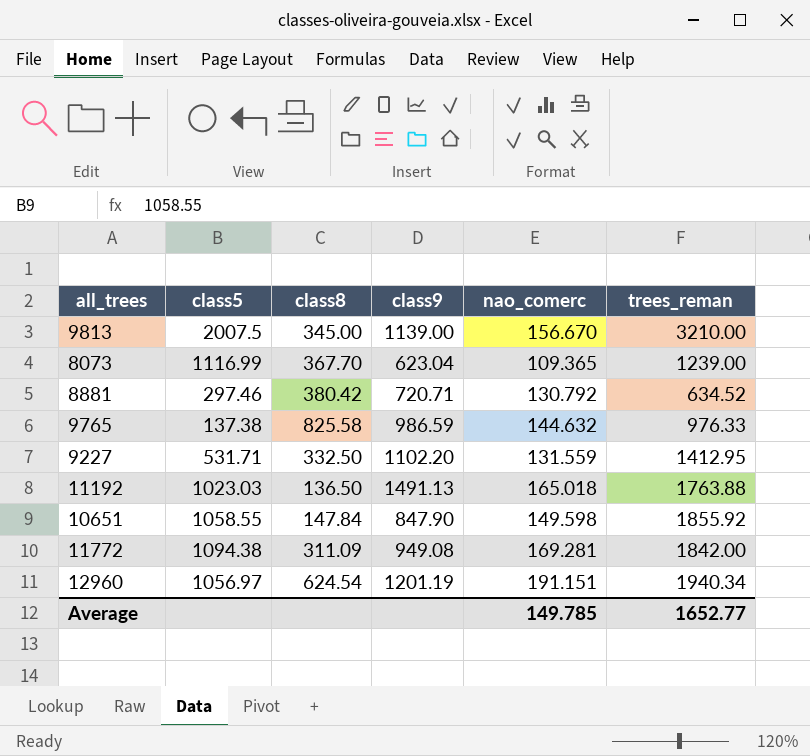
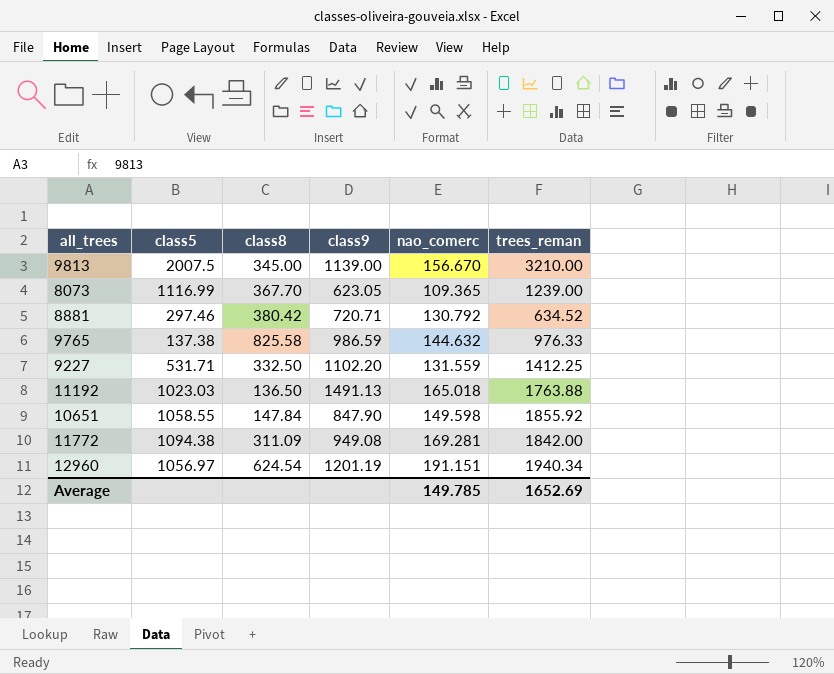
8073 | class9: 623.04 -> 623.05
9227 | trees_reman: 1412.95 -> 1412.25
Average | trees_reman: 1652.77 -> 1652.69

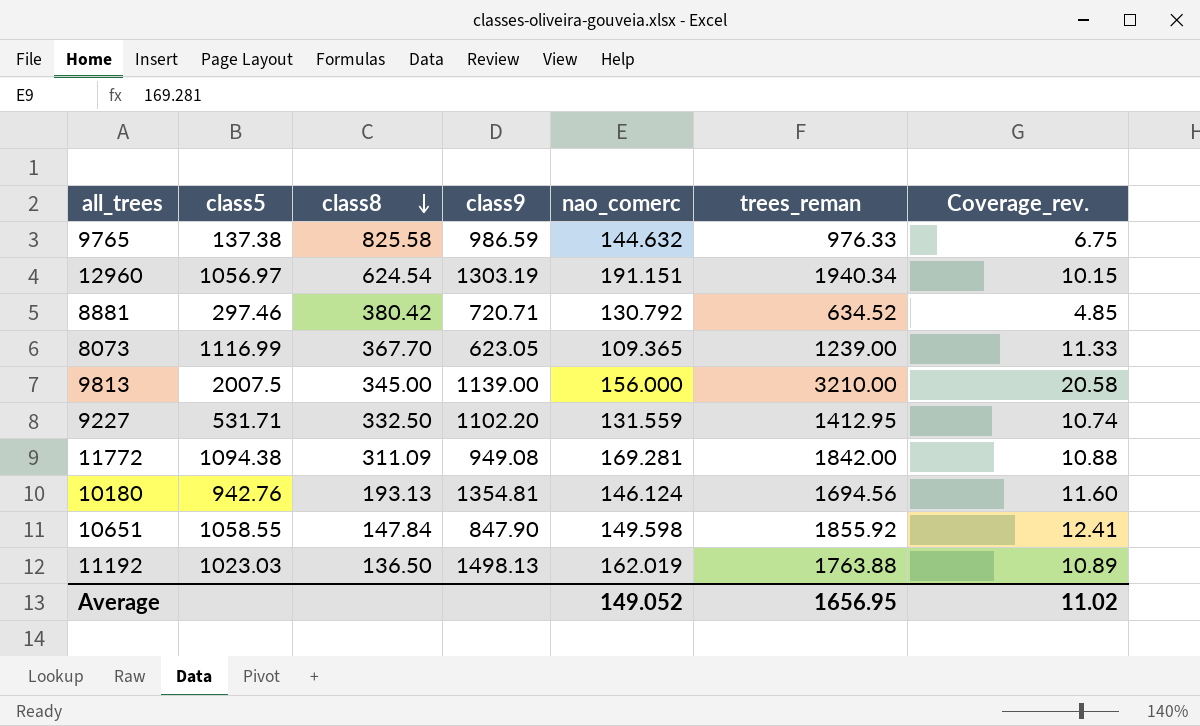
row order: none -> class8 descending
column Coverage_rev. | formula: none -> [trees_reman] / [nao_comerc]
12960 | class9: 1201.19 -> 1303.19
9813 | nao_comerc: 156.670 -> 156.000
9227 | trees_reman: 1412.25 -> 1412.95
row 10180: none -> 942.76 | 193.13 | 1354.81 | 146.124 | 1694.56 | 11.60
11192 | class9: 1491.13 -> 1498.13
11192 | nao_comerc: 165.018 -> 162.019
Average | nao_comerc: 149.785 -> 149.052
Average | trees_reman: 1652.69 -> 1656.95

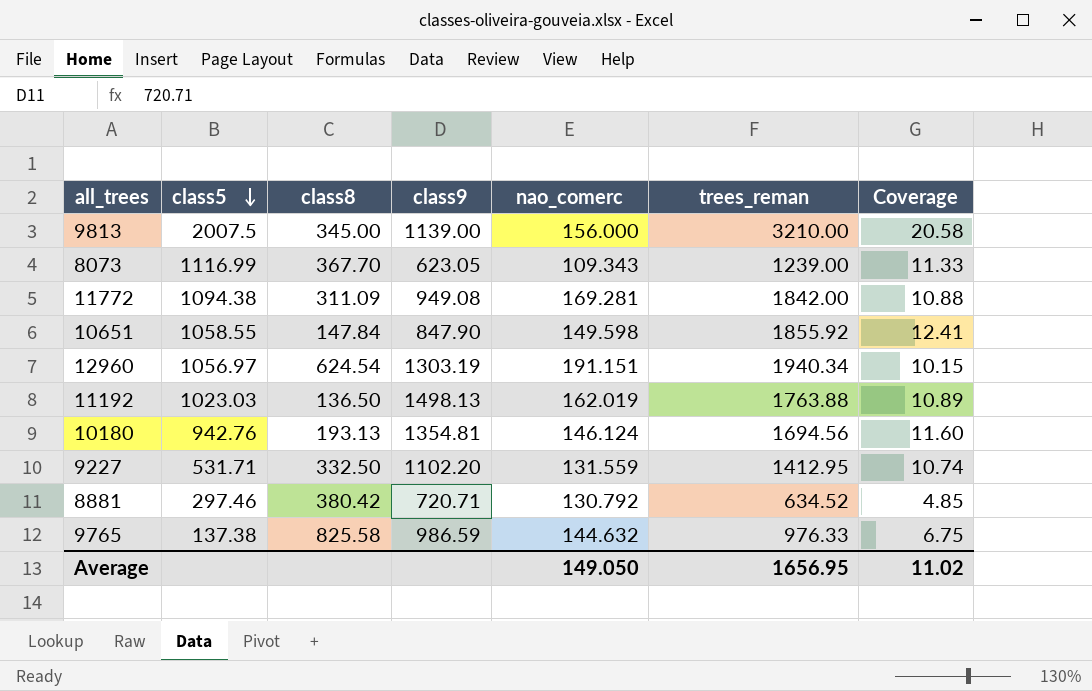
row order: class8 descending -> class5 descending
column name: Coverage_rev. -> Coverage
8073 | nao_comerc: 109.365 -> 109.343
Average | nao_comerc: 149.052 -> 149.050

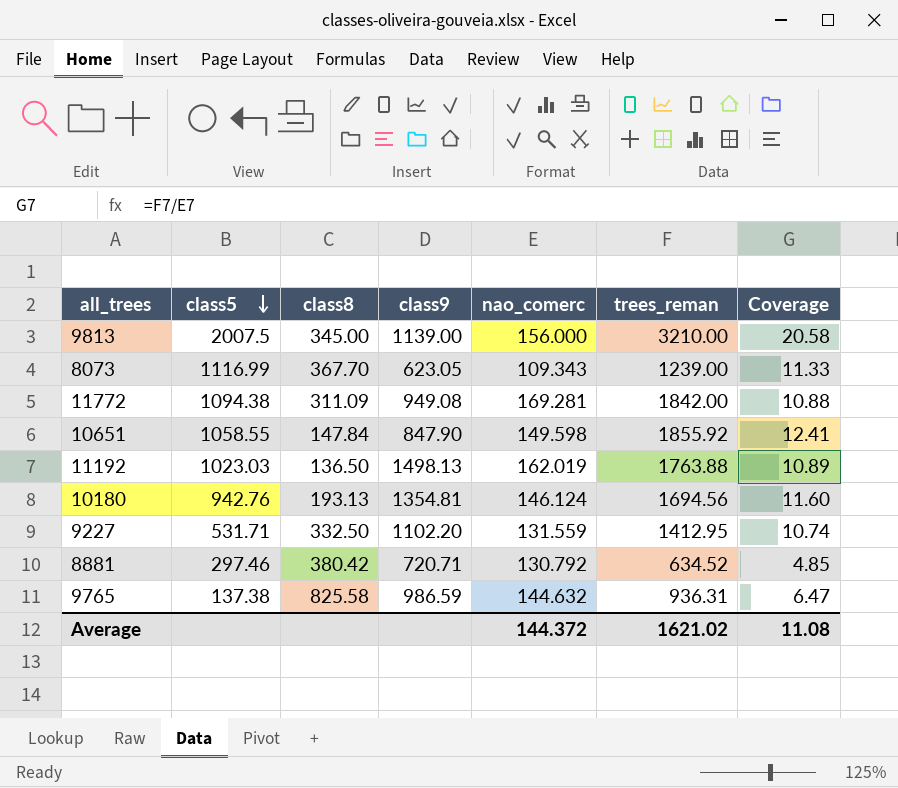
row 12960: 1056.97 | 624.54 | 1303.19 | 191.151 | 1940.34 | 10.15 -> none
9765 | trees_reman: 976.33 -> 936.31
9765 | Coverage: 6.75 -> 6.47
Average | nao_comerc: 149.050 -> 144.372
Average | trees_reman: 1656.95 -> 1621.02
Average | Coverage: 11.02 -> 11.08

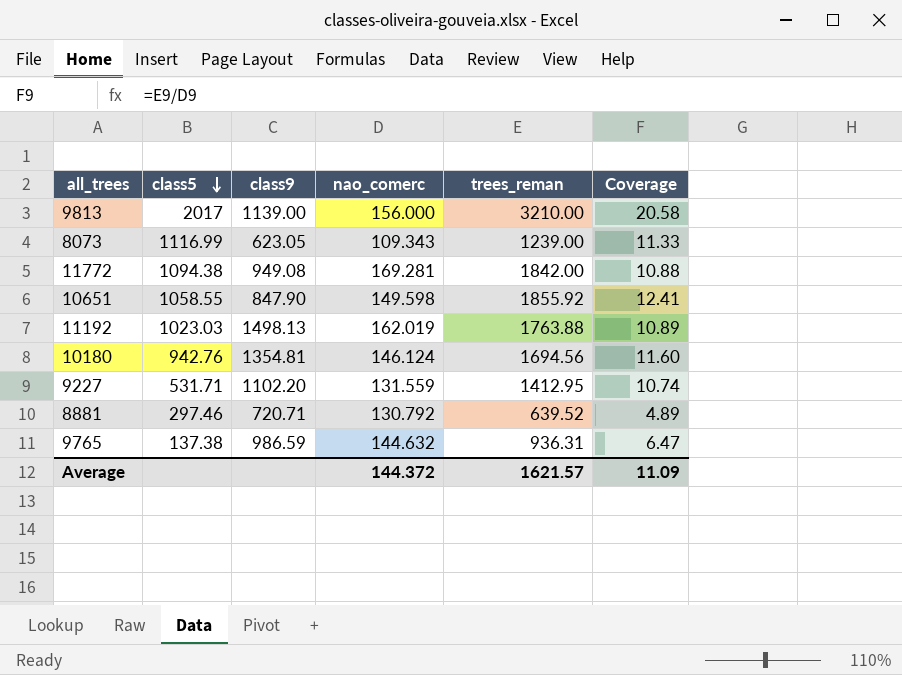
column class8 | position: 3 -> none
9813 | class5: 2007.5 -> 2017
8881 | trees_reman: 634.52 -> 639.52
8881 | Coverage: 4.85 -> 4.89
Average | trees_reman: 1621.02 -> 1621.57
Average | Coverage: 11.08 -> 11.09

